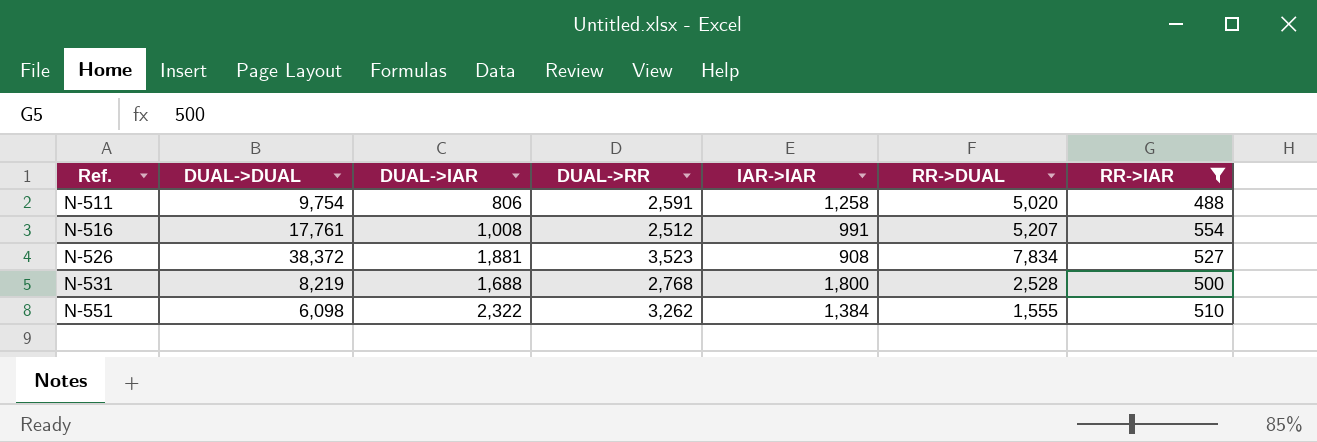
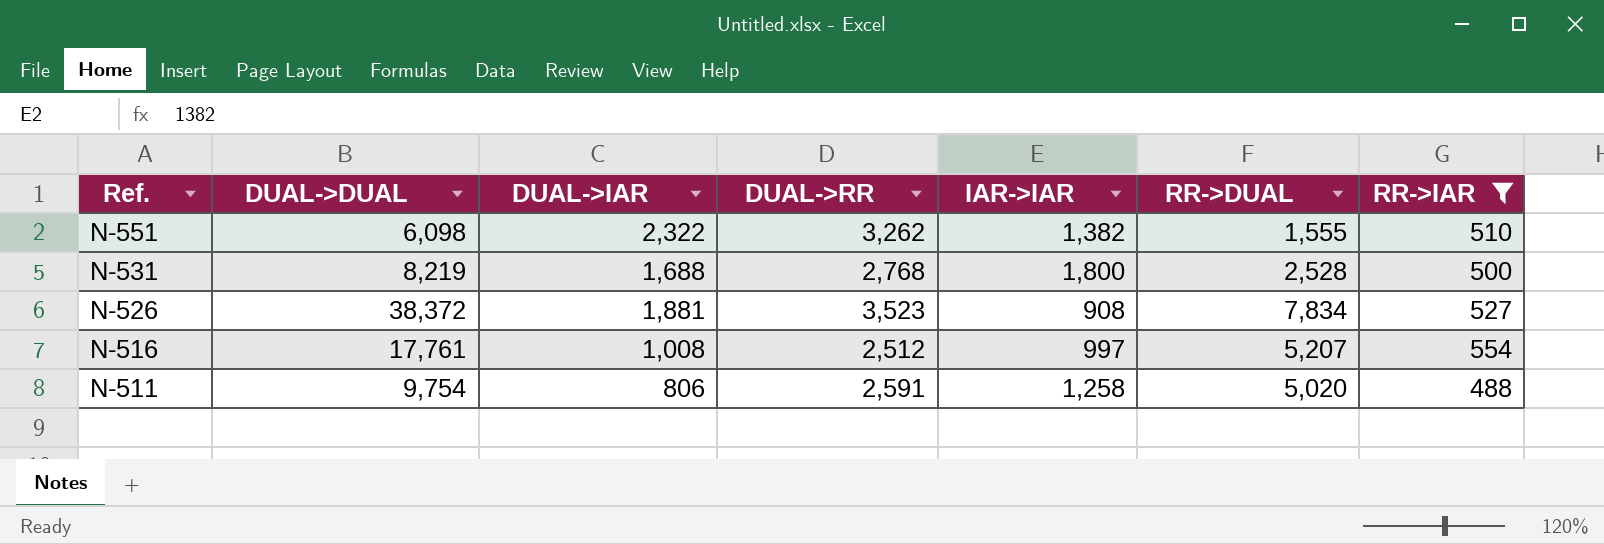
row order: Ref. ascending -> Ref. descending
N-551 | IAR->IAR: 1,384 -> 1,382
N-516 | IAR->IAR: 991 -> 997

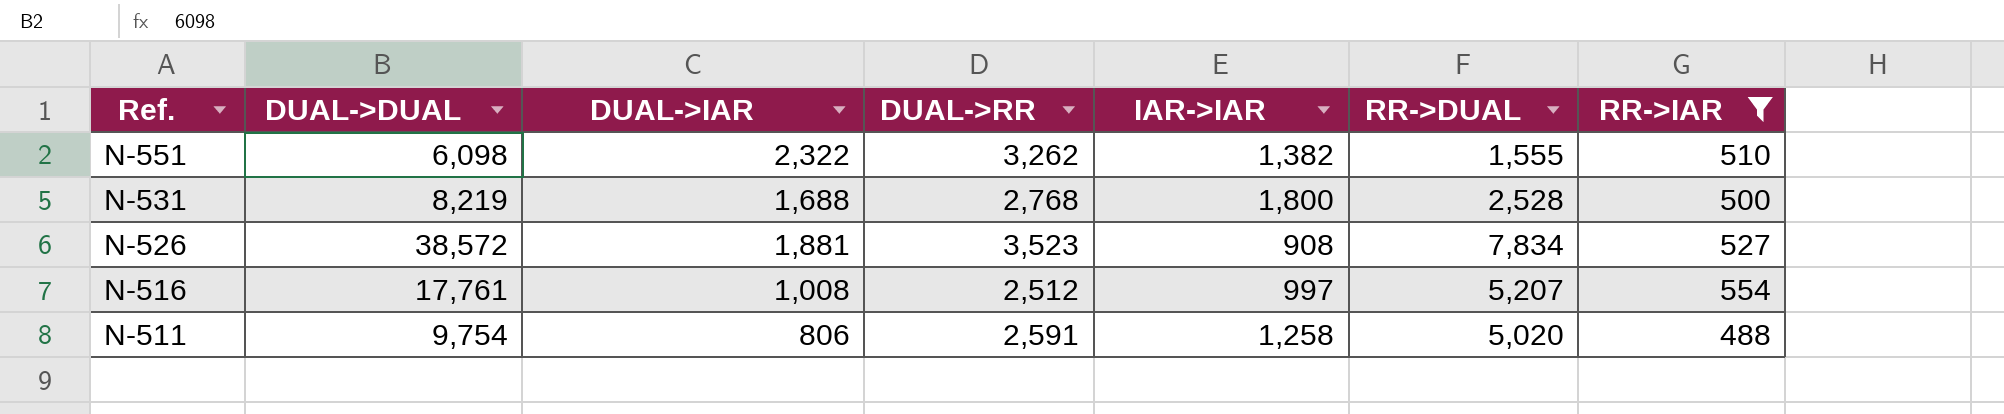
N-526 | DUAL->DUAL: 38,372 -> 38,572

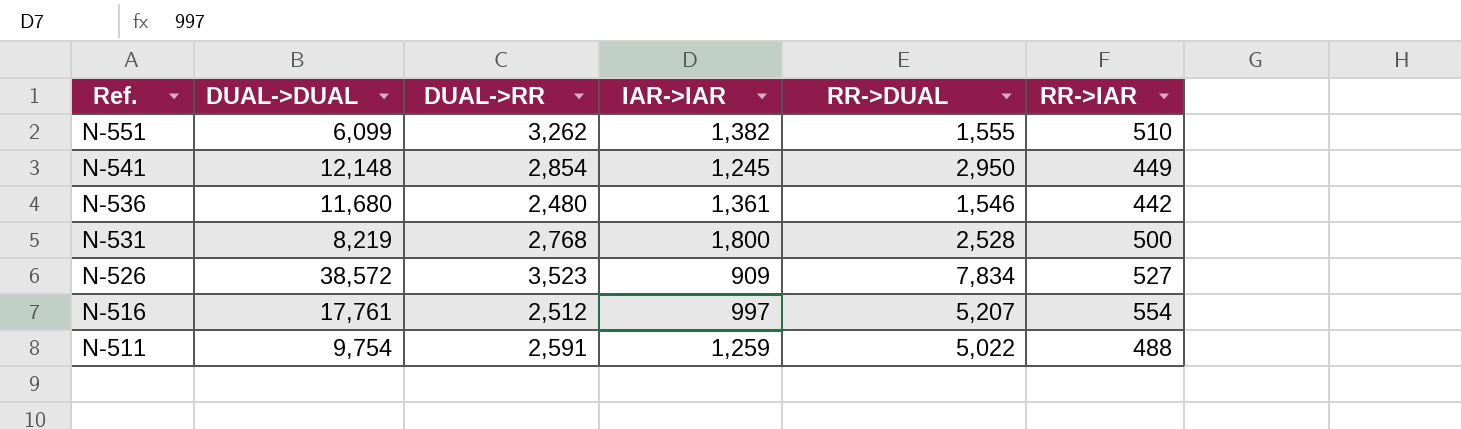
filter: RR->IAR >= 488 -> none
column DUAL->IAR | position: 3 -> none
N-551 | DUAL->DUAL: 6,098 -> 6,099
N-526 | IAR->IAR: 908 -> 909
N-511 | IAR->IAR: 1,258 -> 1,259
N-511 | RR->DUAL: 5,020 -> 5,022

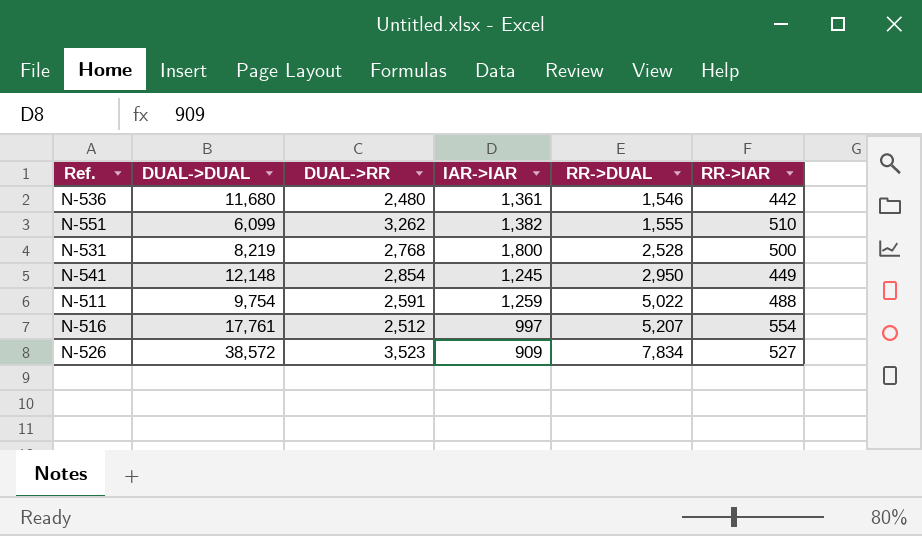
row order: Ref. descending -> RR->DUAL ascending

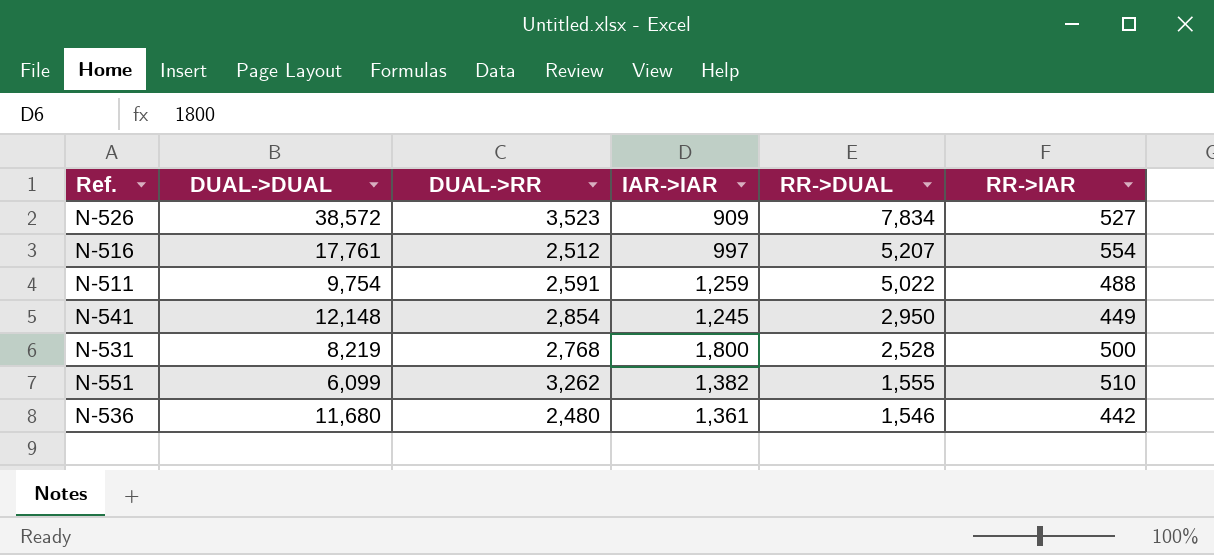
row order: RR->DUAL ascending -> RR->DUAL descending

